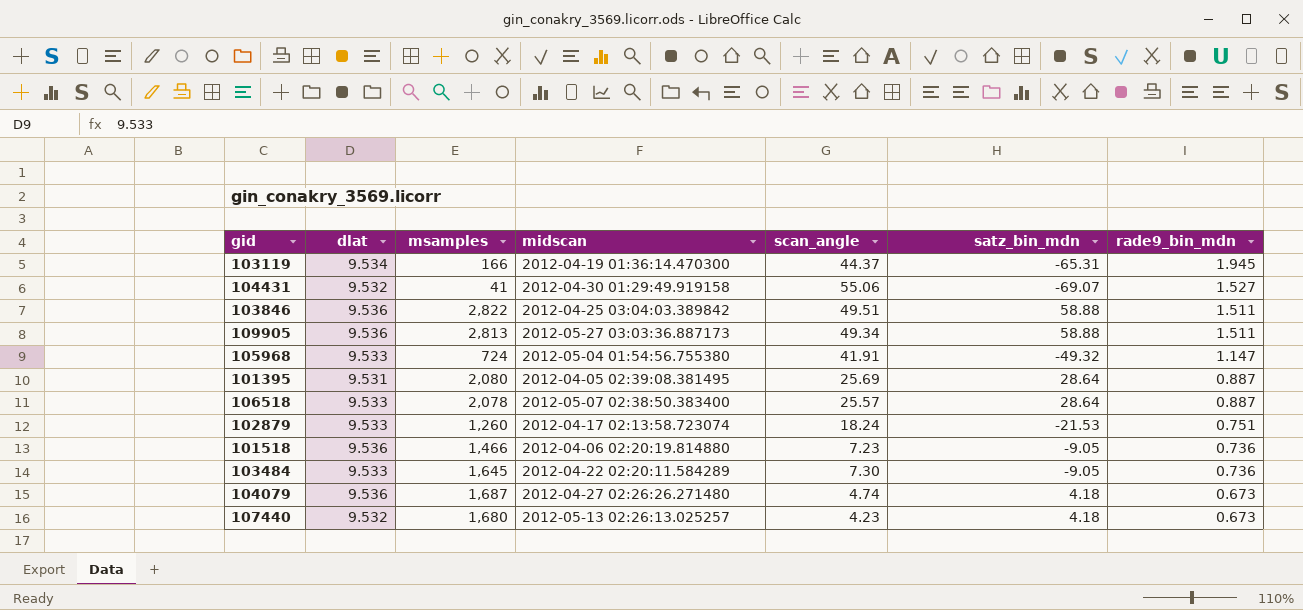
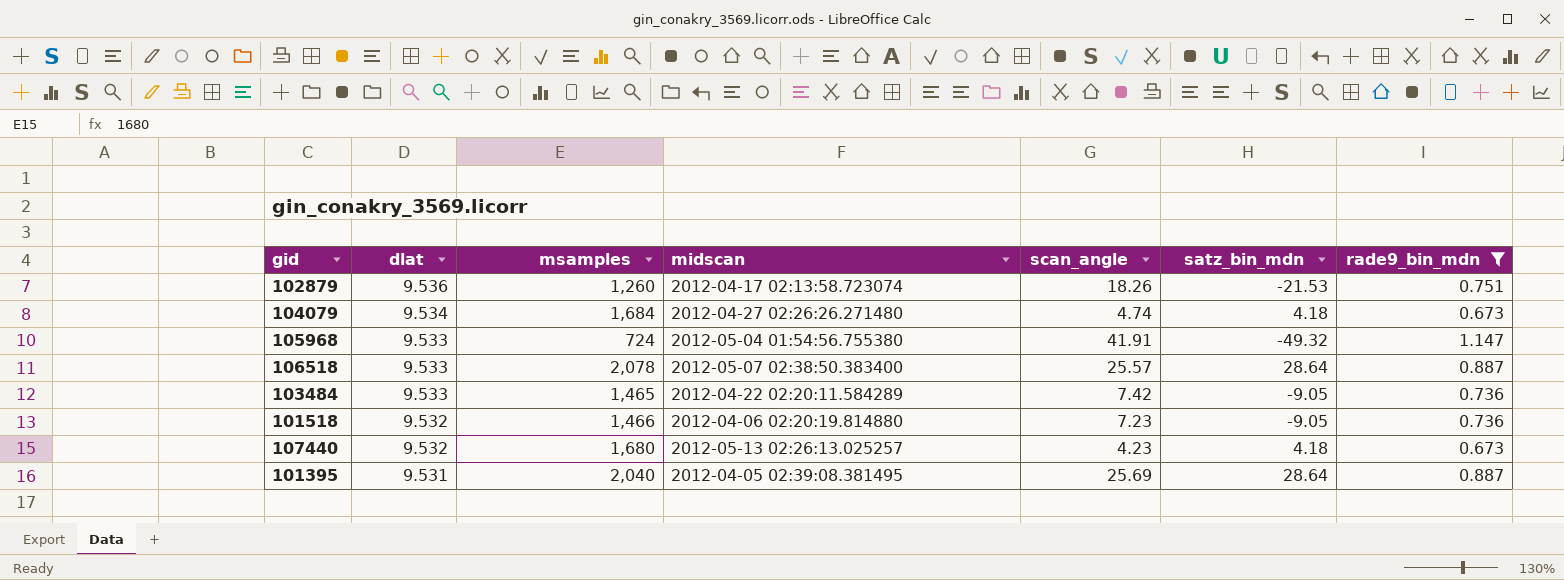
filter: none -> rade9_bin_mdn <= 1.147
row order: rade9_bin_mdn descending -> dlat descending
102879 | dlat: 9.533 -> 9.536
102879 | scan_angle: 18.24 -> 18.26
104079 | dlat: 9.536 -> 9.534
104079 | msamples: 1,687 -> 1,684
103484 | msamples: 1,645 -> 1,465
103484 | scan_angle: 7.30 -> 7.42
101518 | dlat: 9.536 -> 9.532
101395 | msamples: 2,080 -> 2,040

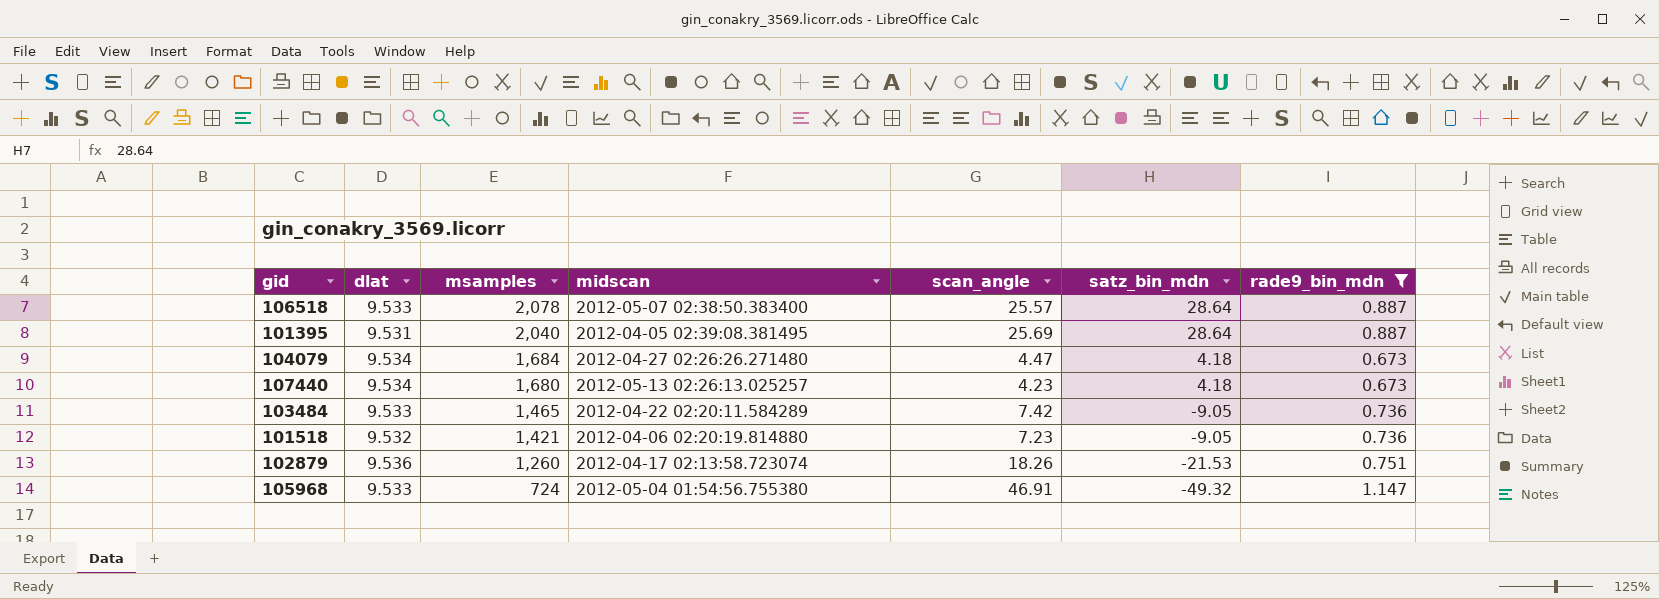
row order: dlat descending -> msamples descending
104079 | scan_angle: 4.74 -> 4.47
107440 | dlat: 9.532 -> 9.534
101518 | msamples: 1,466 -> 1,421
105968 | scan_angle: 41.91 -> 46.91

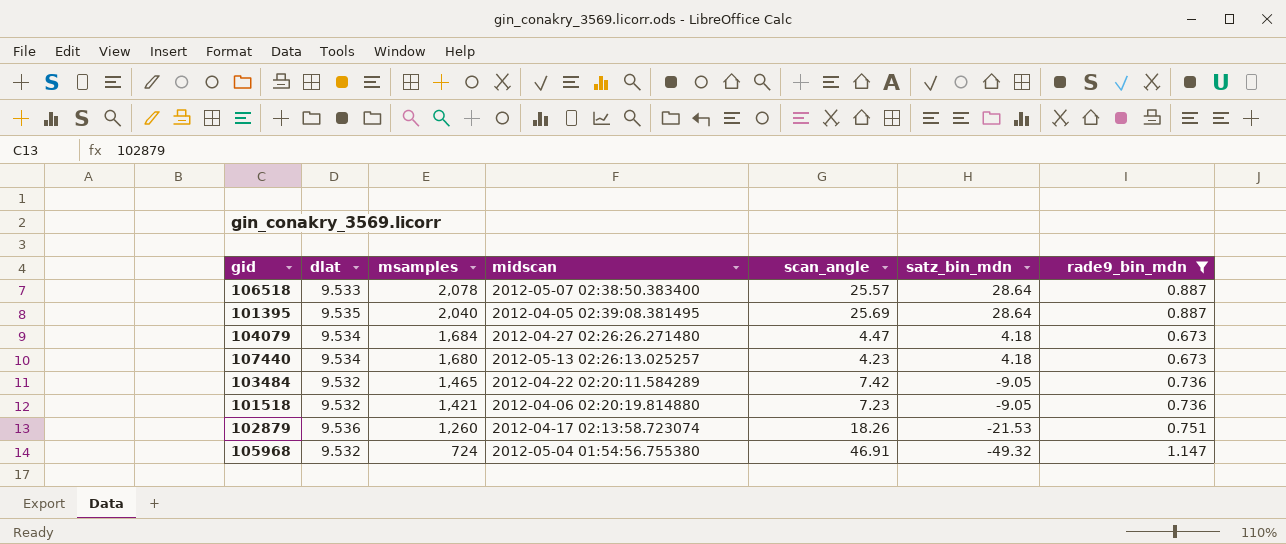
101395 | dlat: 9.531 -> 9.535
103484 | dlat: 9.533 -> 9.532
105968 | dlat: 9.533 -> 9.532

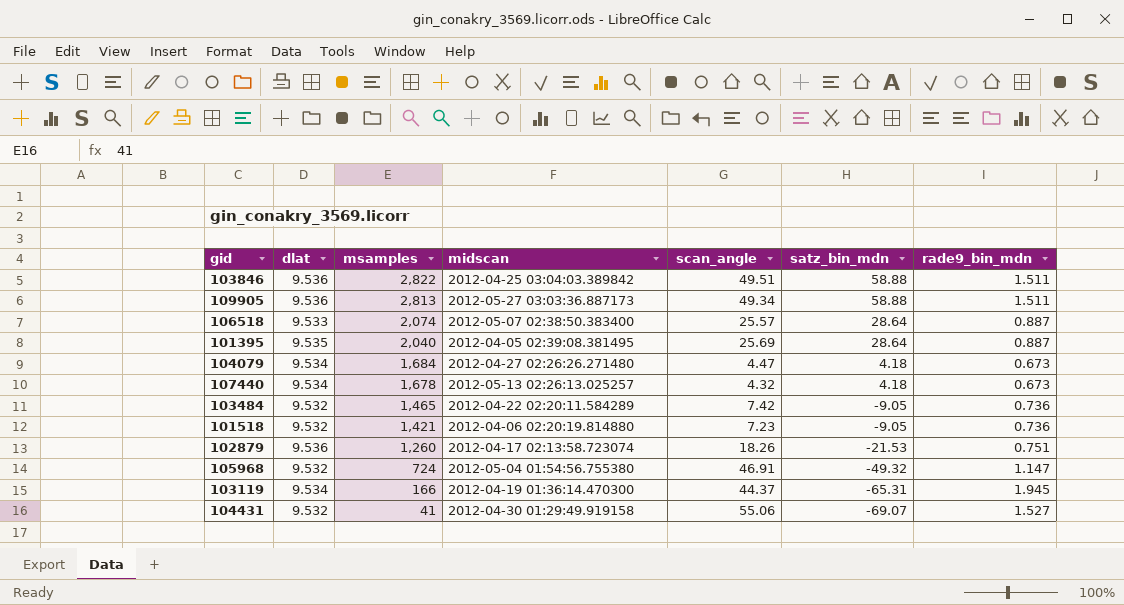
filter: rade9_bin_mdn <= 1.147 -> none
106518 | msamples: 2,078 -> 2,074
107440 | msamples: 1,680 -> 1,678
107440 | scan_angle: 4.23 -> 4.32

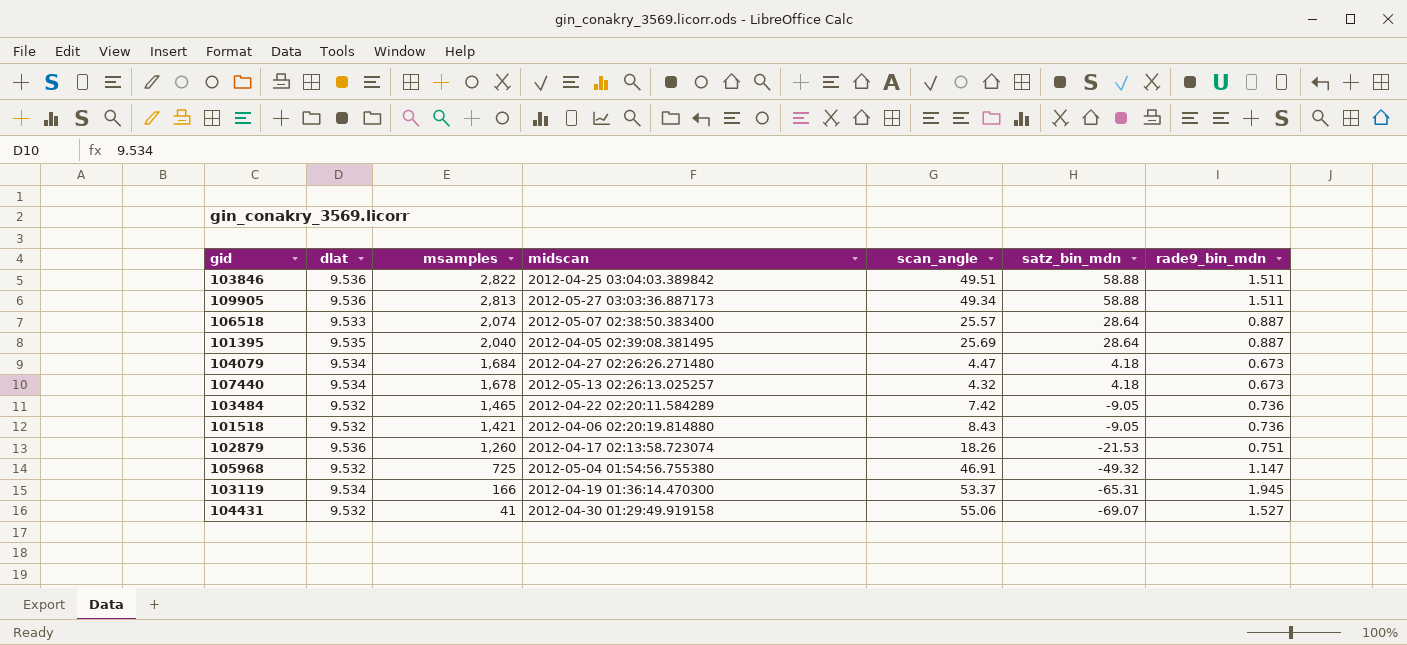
101518 | scan_angle: 7.23 -> 8.43
105968 | msamples: 724 -> 725
103119 | scan_angle: 44.37 -> 53.37

